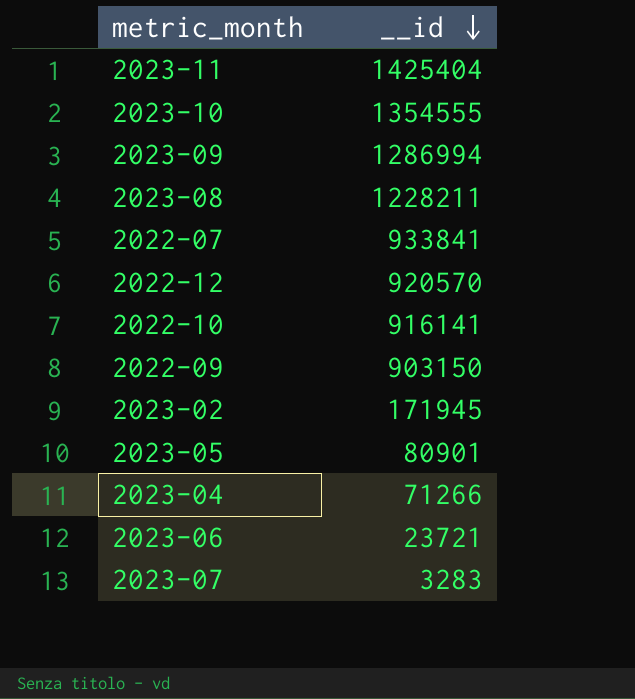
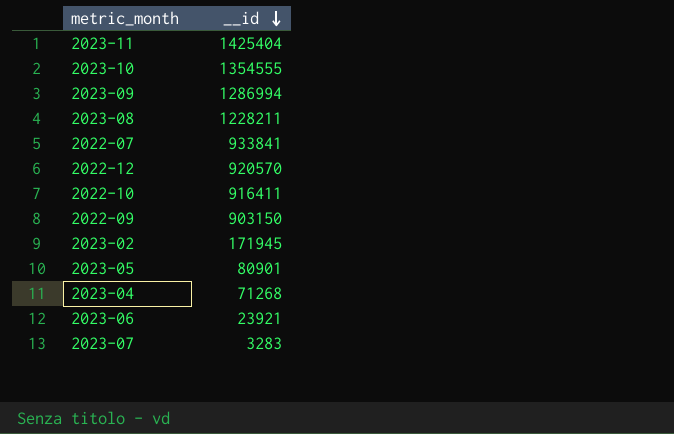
2022-10 | __id: 916141 -> 916411
2023-04 | __id: 71266 -> 71268
2023-06 | __id: 23721 -> 23921

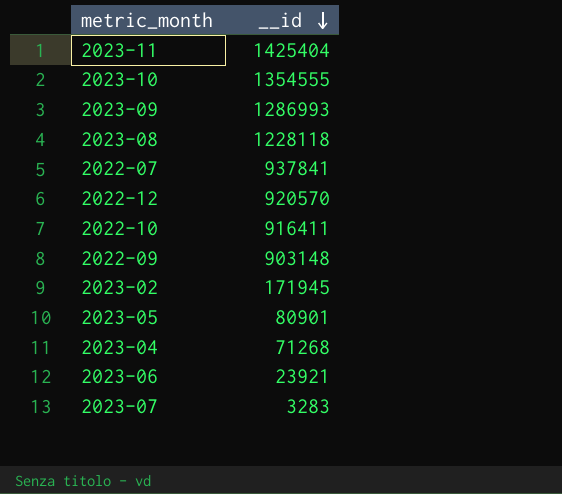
2023-09 | __id: 1286994 -> 1286993
2023-08 | __id: 1228211 -> 1228118
2022-07 | __id: 933841 -> 937841
2022-09 | __id: 903150 -> 903148

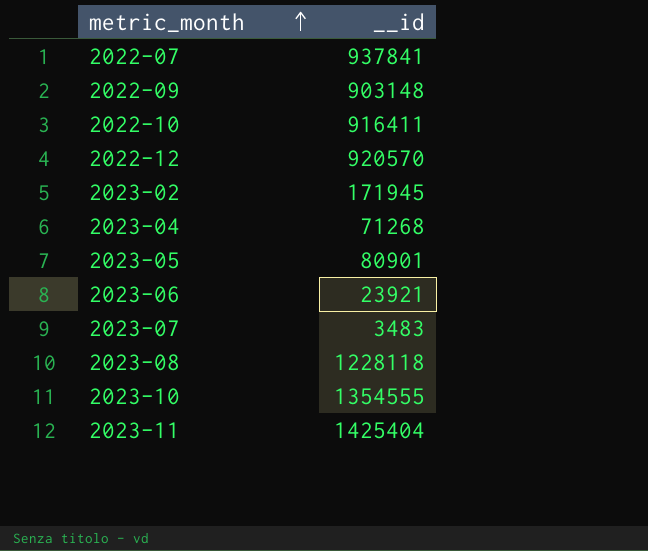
row order: __id descending -> metric_month ascending
row 2023-09: 1286993 -> none
2023-07 | __id: 3283 -> 3483

